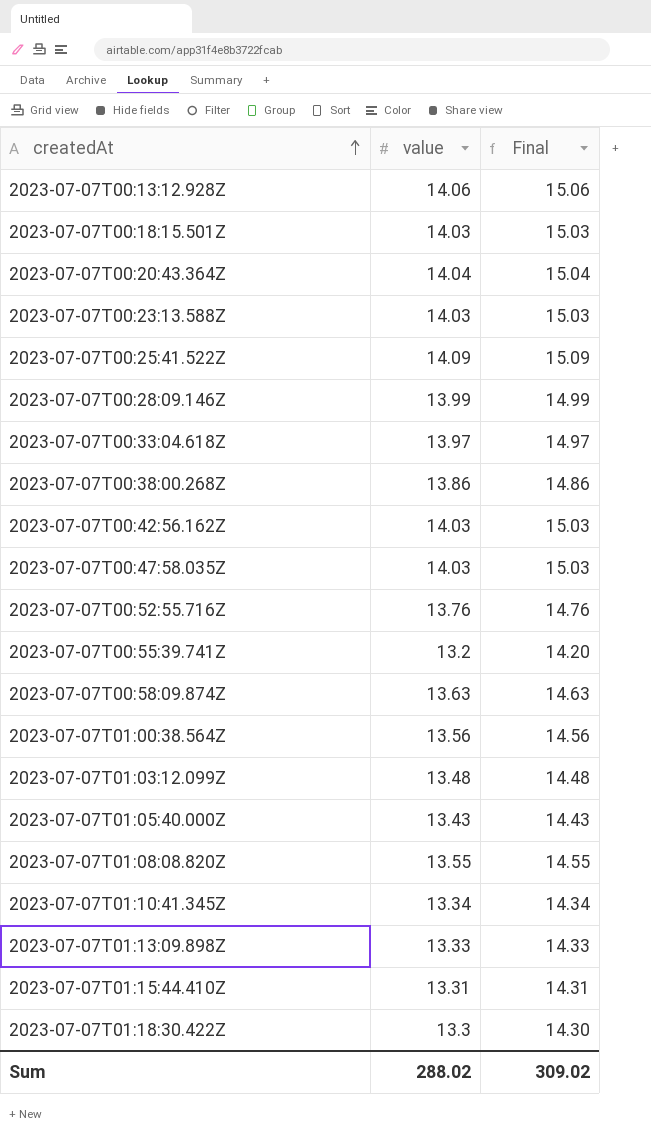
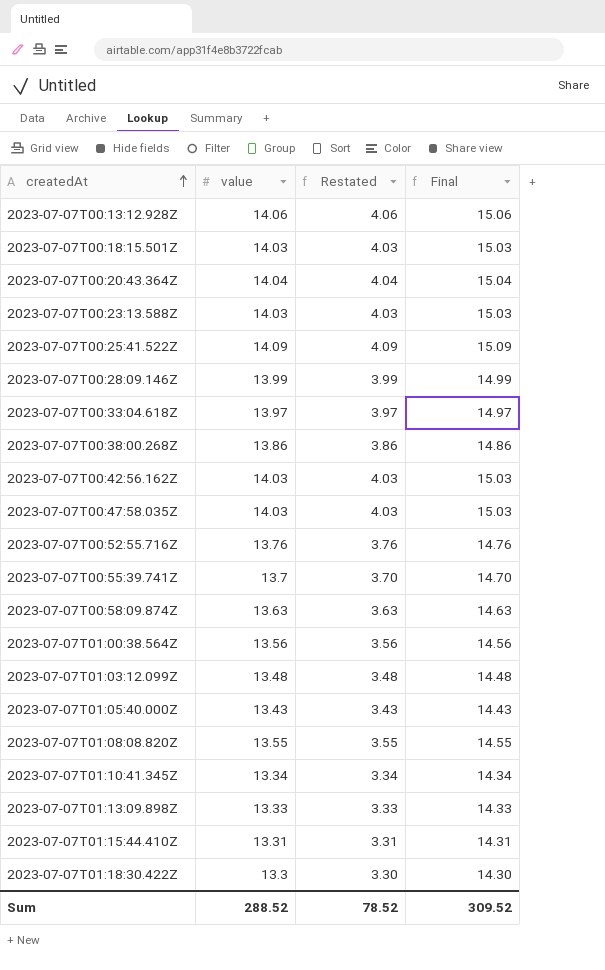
column Restated | formula: none -> [value] - 10
2023-07-07T00:55:39.741Z | value: 13.2 -> 13.7
2023-07-07T00:55:39.741Z | Final: 14.20 -> 14.70
Sum | value: 288.02 -> 288.52
Sum | Final: 309.02 -> 309.52

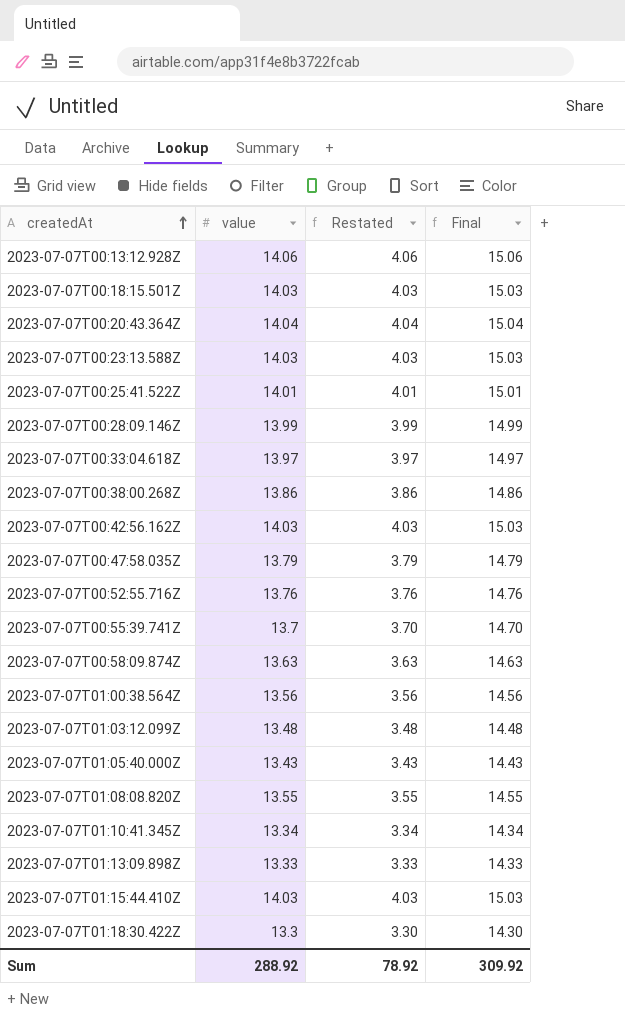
2023-07-07T00:25:41.522Z | value: 14.09 -> 14.01
2023-07-07T00:25:41.522Z | Restated: 4.09 -> 4.01
2023-07-07T00:25:41.522Z | Final: 15.09 -> 15.01
2023-07-07T00:47:58.035Z | value: 14.03 -> 13.79
2023-07-07T00:47:58.035Z | Restated: 4.03 -> 3.79
2023-07-07T00:47:58.035Z | Final: 15.03 -> 14.79
2023-07-07T01:15:44.410Z | value: 13.31 -> 14.03
2023-07-07T01:15:44.410Z | Restated: 3.31 -> 4.03
2023-07-07T01:15:44.410Z | Final: 14.31 -> 15.03
Sum | value: 288.52 -> 288.92
Sum | Restated: 78.52 -> 78.92
Sum | Final: 309.52 -> 309.92

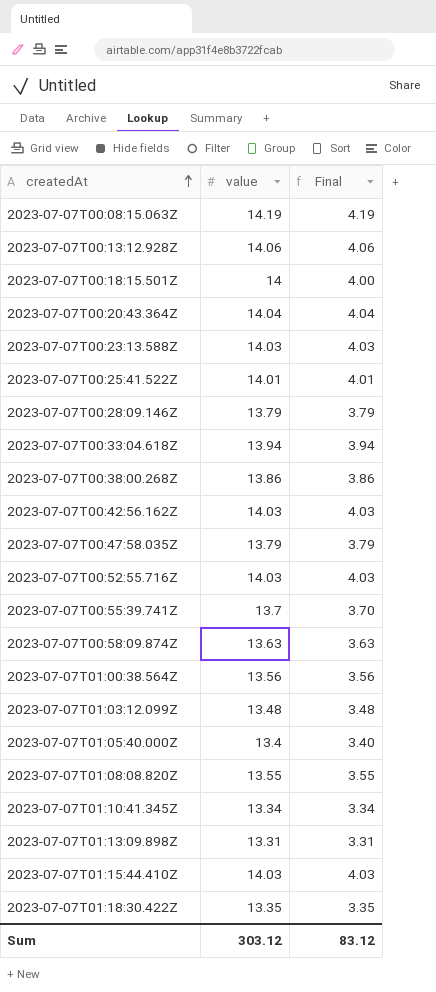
column Restated | formula: [value] - 10 -> none
column Final | formula: [value] + 1 -> [value] - 10
row 2023-07-07T00:08:15.063Z: none -> 14.19 | 4.19
2023-07-07T00:18:15.501Z | value: 14.03 -> 14
2023-07-07T00:28:09.146Z | value: 13.99 -> 13.79
2023-07-07T00:33:04.618Z | value: 13.97 -> 13.94
2023-07-07T00:52:55.716Z | value: 13.76 -> 14.03
2023-07-07T01:05:40.000Z | value: 13.43 -> 13.4
2023-07-07T01:13:09.898Z | value: 13.33 -> 13.31
2023-07-07T01:18:30.422Z | value: 13.3 -> 13.35
Sum | value: 288.92 -> 303.12
Sum | Final: 309.92 -> 83.12

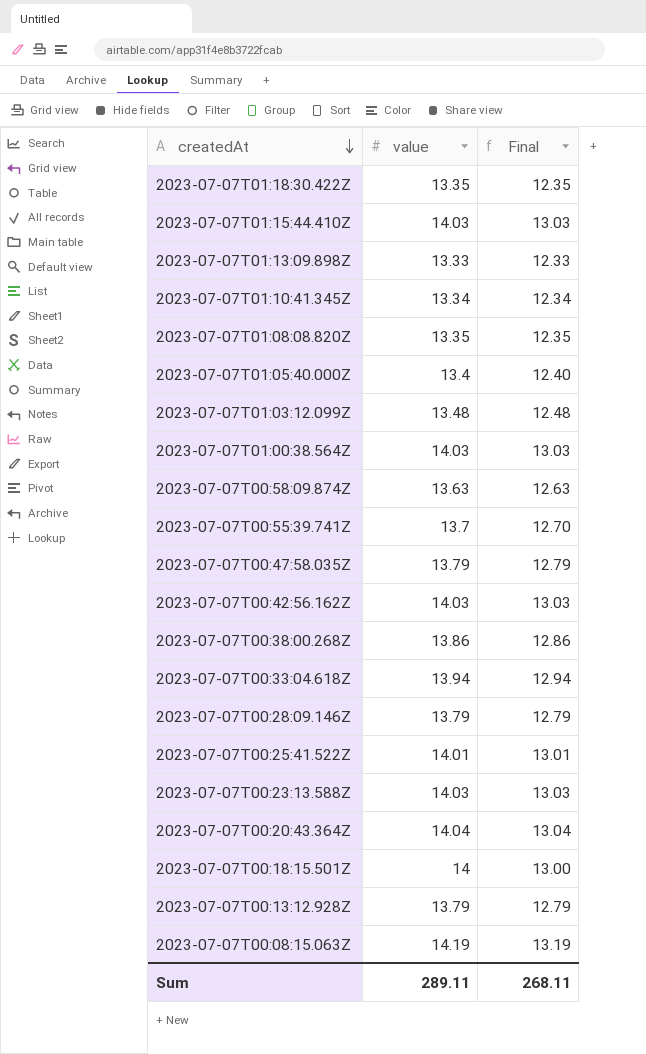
row order: createdAt ascending -> createdAt descending
column Final | formula: [value] - 10 -> [value] - 1
row 2023-07-07T00:52:55.716Z: 14.03 | 4.03 -> none
2023-07-07T01:13:09.898Z | value: 13.31 -> 13.33
2023-07-07T01:08:08.820Z | value: 13.55 -> 13.35
2023-07-07T01:00:38.564Z | value: 13.56 -> 14.03
2023-07-07T00:13:12.928Z | value: 14.06 -> 13.79
Sum | value: 303.12 -> 289.11
Sum | Final: 83.12 -> 268.11

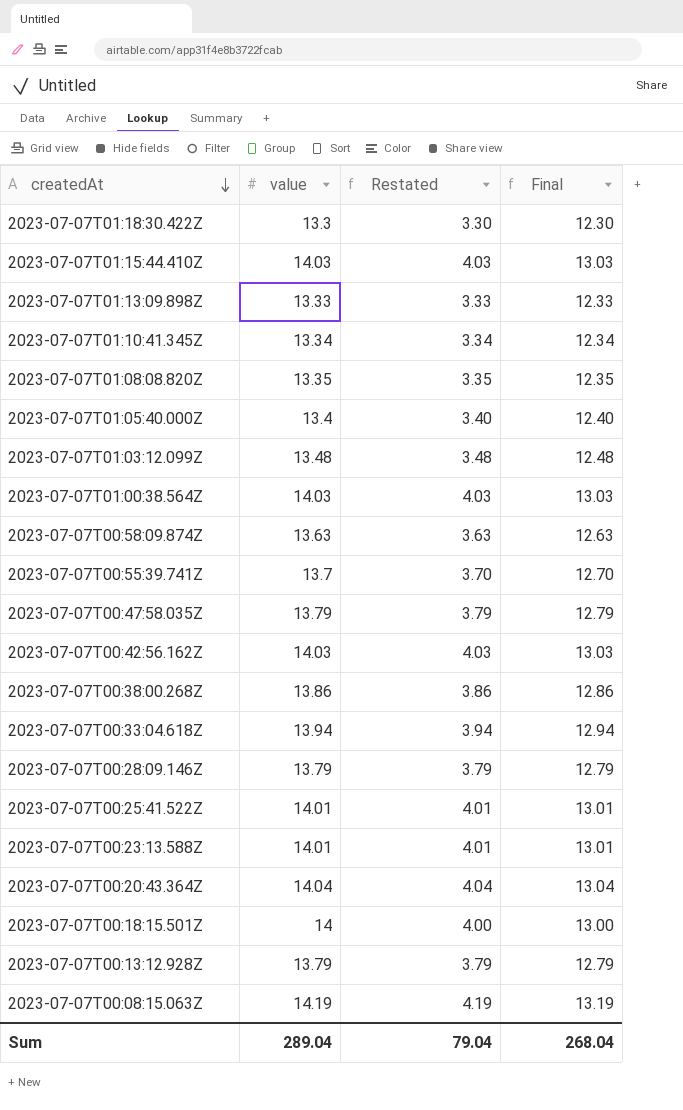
column Restated | formula: none -> [value] - 10
2023-07-07T01:18:30.422Z | value: 13.35 -> 13.3
2023-07-07T01:18:30.422Z | Final: 12.35 -> 12.30
2023-07-07T00:23:13.588Z | value: 14.03 -> 14.01
2023-07-07T00:23:13.588Z | Final: 13.03 -> 13.01
Sum | value: 289.11 -> 289.04
Sum | Final: 268.11 -> 268.04

